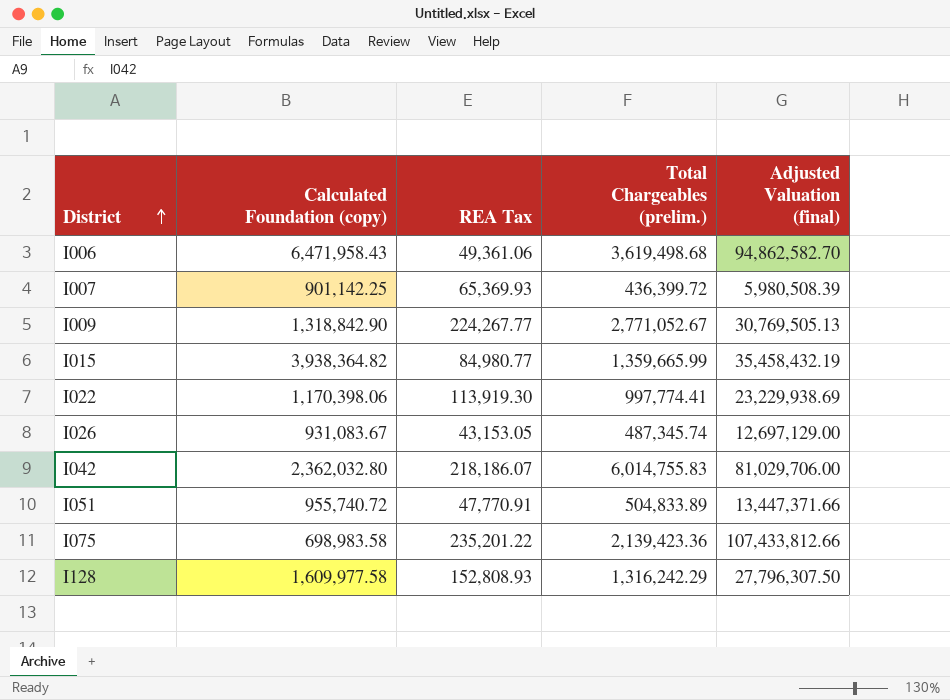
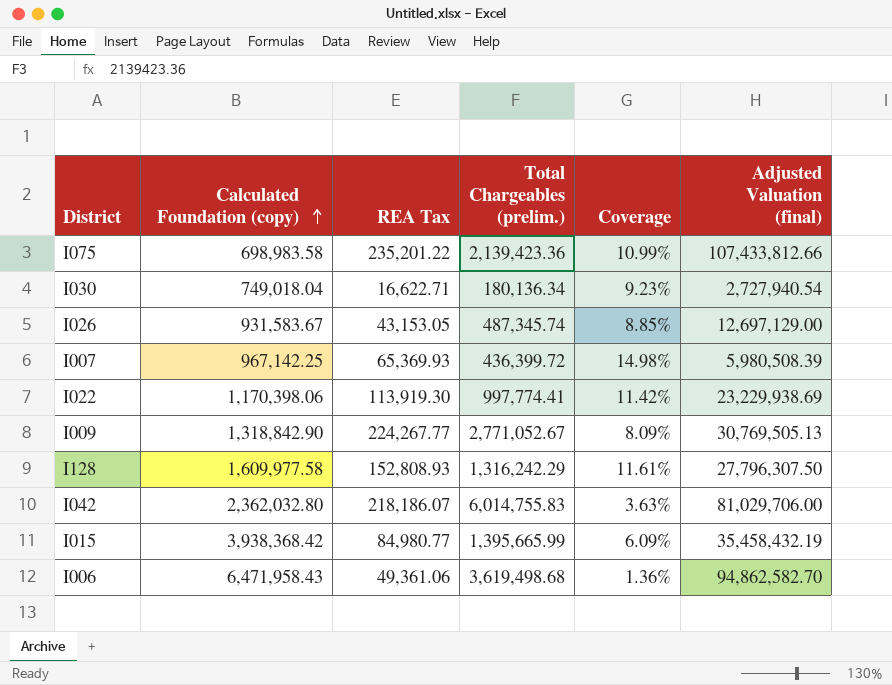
row order: District ascending -> Calculated Foundation (copy) ascending
column Coverage | formula: none -> [REA Tax] / [Total Chargeables (prelim.)]
row I051: 955,740.72 | 47,770.91 | 504,833.89 | 13,447,371.66 -> none
row I030: none -> 749,018.04 | 16,622.71 | 180,136.34 | 9.23% | 2,727,940.54
I026 | Calculated Foundation (copy): 931,083.67 -> 931,583.67
I007 | Calculated Foundation (copy): 901,142.25 -> 967,142.25
I015 | Calculated Foundation (copy): 3,938,364.82 -> 3,938,368.42
I015 | Total Chargeables (prelim.): 1,359,665.99 -> 1,395,665.99

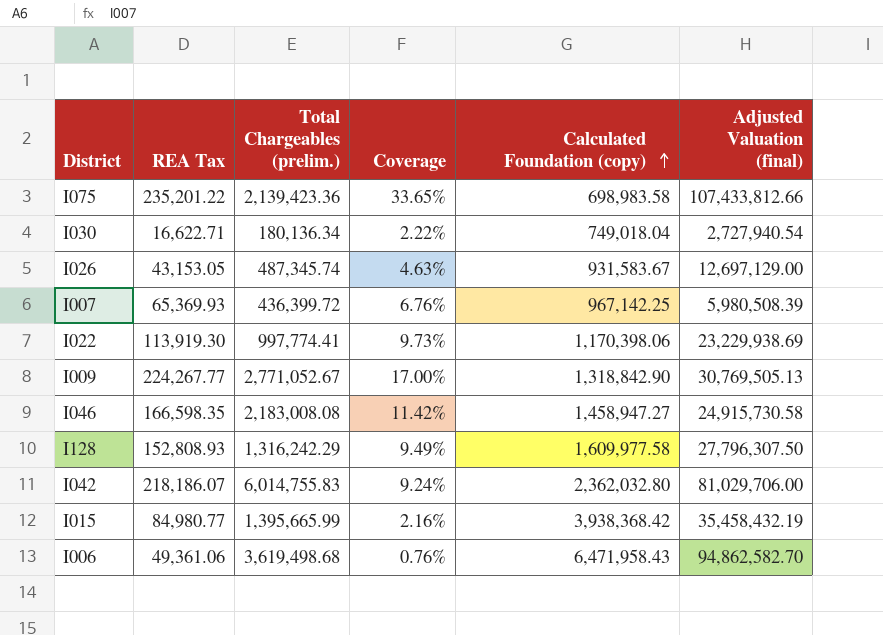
column Coverage | formula: [REA Tax] / [Total Chargeables (prelim.)] -> [REA Tax] / [Calculated Foundation (copy)]
column Calculated Foundation (copy) | position: 2 -> 5
row I046: none -> 166,598.35 | 2,183,008.08 | 11.42% | 1,458,947.27 | 24,915,730.58

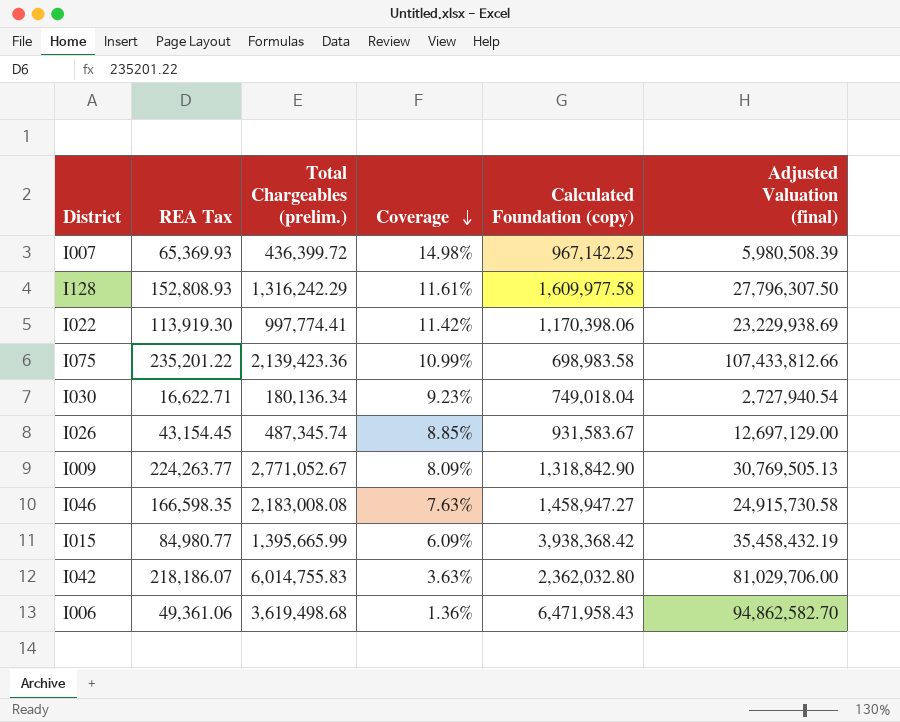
row order: Calculated Foundation (copy) ascending -> Coverage descending
column Coverage | formula: [REA Tax] / [Calculated Foundation (copy)] -> [REA Tax] / [Total Chargeables (prelim.)]
I026 | REA Tax: 43,153.05 -> 43,154.45
I009 | REA Tax: 224,267.77 -> 224,263.77

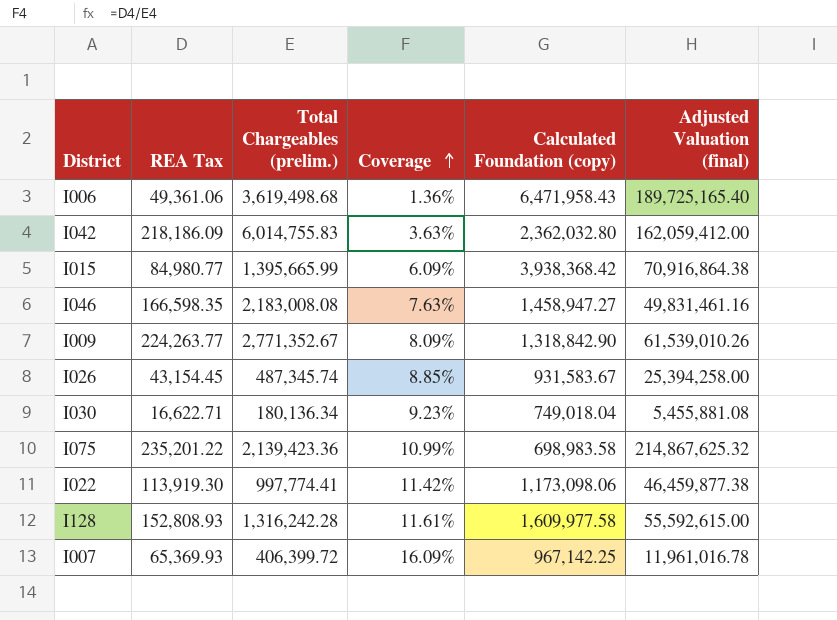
row order: Coverage descending -> Coverage ascending
I006 | Adjusted Valuation (final): 94,862,582.70 -> 189,725,165.40
I042 | REA Tax: 218,186.07 -> 218,186.09
I042 | Adjusted Valuation (final): 81,029,706.00 -> 162,059,412.00
I015 | Adjusted Valuation (final): 35,458,432.19 -> 70,916,864.38
I046 | Adjusted Valuation (final): 24,915,730.58 -> 49,831,461.16
I009 | Total Chargeables (prelim.): 2,771,052.67 -> 2,771,352.67
I009 | Adjusted Valuation (final): 30,769,505.13 -> 61,539,010.26
I026 | Adjusted Valuation (final): 12,697,129.00 -> 25,394,258.00
I030 | Adjusted Valuation (final): 2,727,940.54 -> 5,455,881.08
I075 | Adjusted Valuation (final): 107,433,812.66 -> 214,867,625.32
I022 | Calculated Foundation (copy): 1,170,398.06 -> 1,173,098.06
I022 | Adjusted Valuation (final): 23,229,938.69 -> 46,459,877.38
I128 | Total Chargeables (prelim.): 1,316,242.29 -> 1,316,242.28
I128 | Adjusted Valuation (final): 27,796,307.50 -> 55,592,615.00
I007 | Total Chargeables (prelim.): 436,399.72 -> 406,399.72
I007 | Coverage: 14.98% -> 16.09%
I007 | Adjusted Valuation (final): 5,980,508.39 -> 11,961,016.78

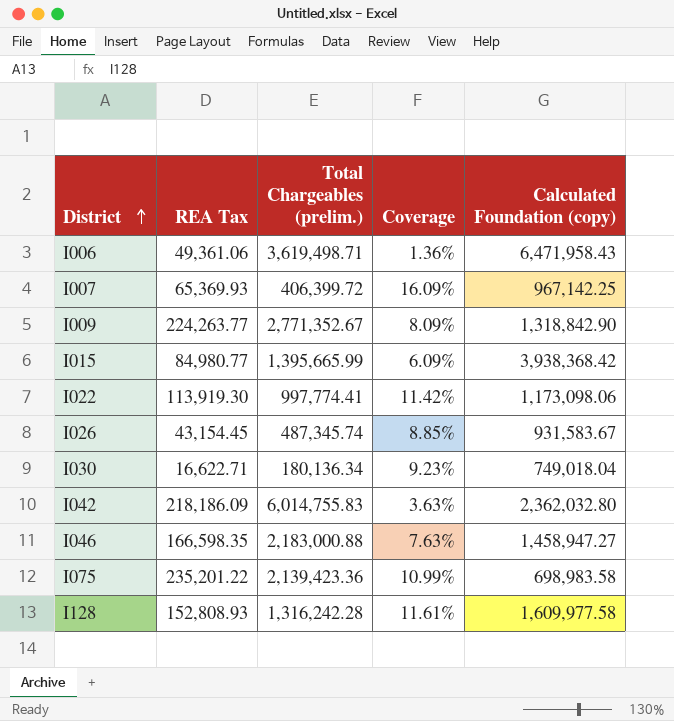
row order: Coverage ascending -> District ascending
column Adjusted Valuation (final) | position: 6 -> none
I006 | Total Chargeables (prelim.): 3,619,498.68 -> 3,619,498.71
I046 | Total Chargeables (prelim.): 2,183,008.08 -> 2,183,000.88

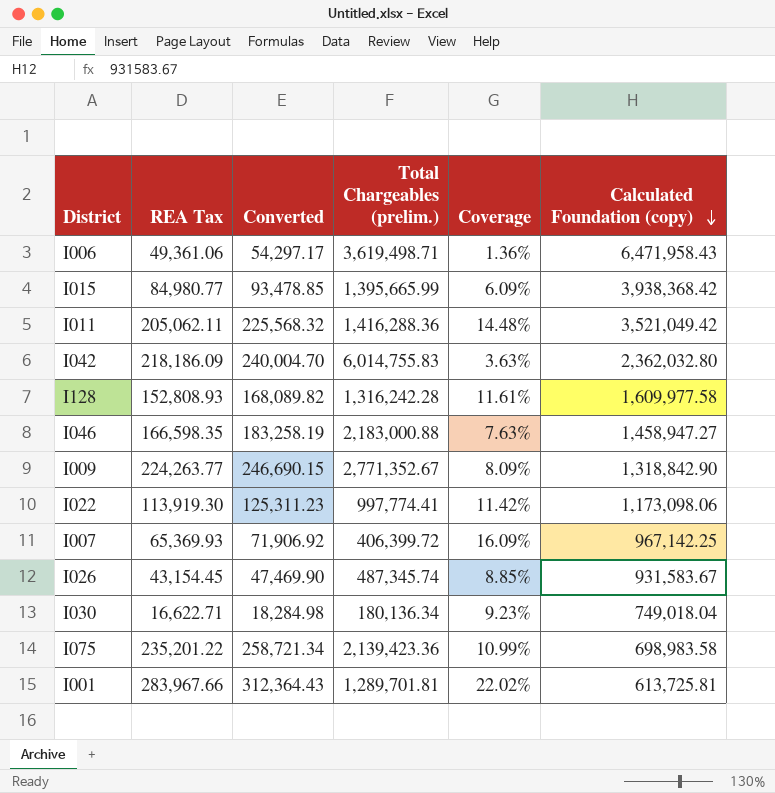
row order: District ascending -> Calculated Foundation (copy) descending
column Converted | formula: none -> [REA Tax] * 1.1
row I011: none -> 205,062.11 | 225,568.32 | 1,416,288.36 | 14.48% | 3,521,049.42
row I001: none -> 283,967.66 | 312,364.43 | 1,289,701.81 | 22.02% | 613,725.81

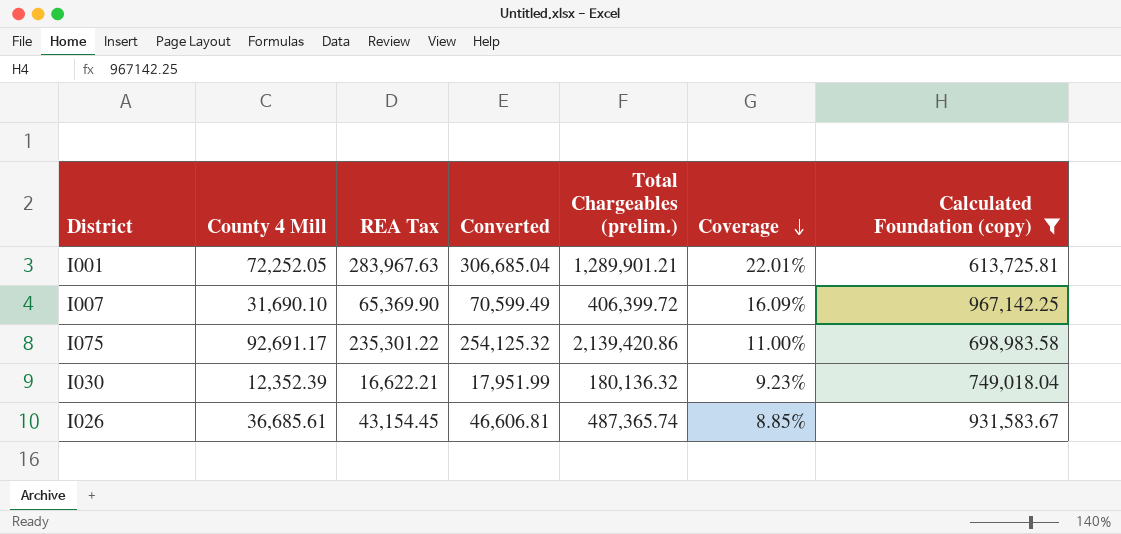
filter: none -> Calculated Foundation (copy) <= 967,142.25
row order: Calculated Foundation (copy) descending -> Coverage descending
column County 4 Mill | position: none -> 2
column Converted | formula: [REA Tax] * 1.1 -> [REA Tax] * 1.08
I001 | REA Tax: 283,967.66 -> 283,967.63
I001 | Total Chargeables (prelim.): 1,289,701.81 -> 1,289,901.21
I001 | Coverage: 22.02% -> 22.01%
I007 | REA Tax: 65,369.93 -> 65,369.90
I075 | REA Tax: 235,201.22 -> 235,301.22
I075 | Total Chargeables (prelim.): 2,139,423.36 -> 2,139,420.86
I075 | Coverage: 10.99% -> 11.00%
I030 | REA Tax: 16,622.71 -> 16,622.21
I030 | Total Chargeables (prelim.): 180,136.34 -> 180,136.32
I026 | Total Chargeables (prelim.): 487,345.74 -> 487,365.74

